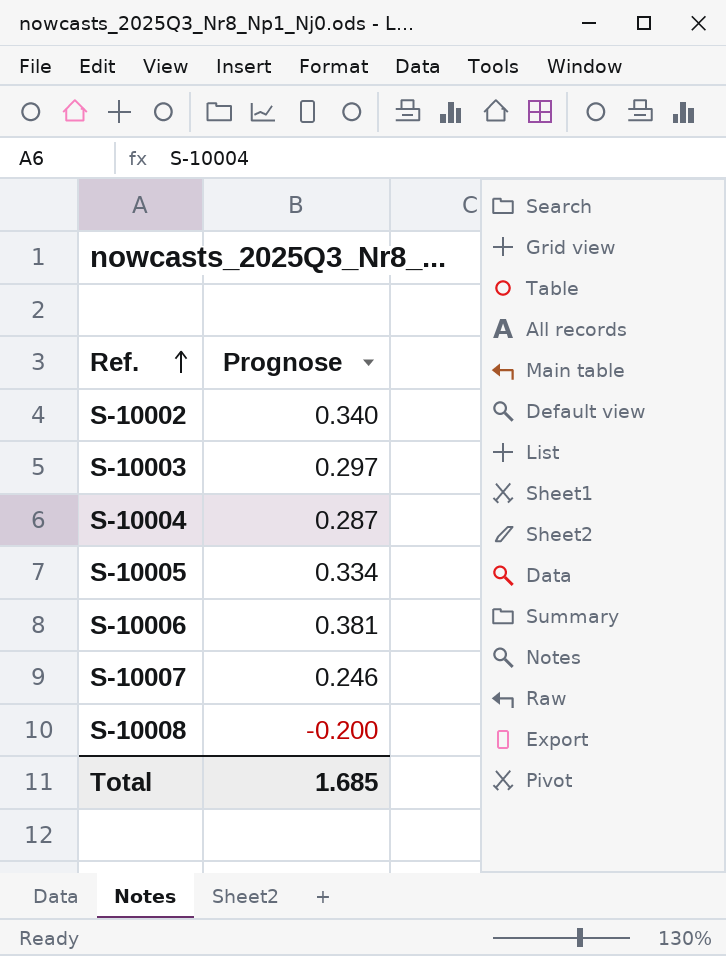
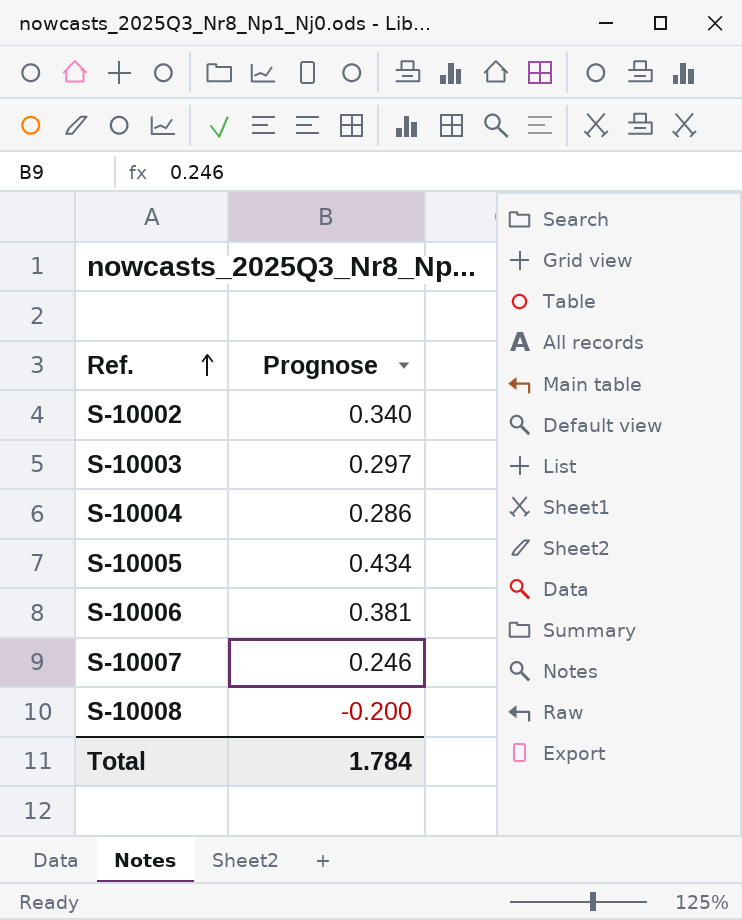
S-10004 | Prognose: 0.287 -> 0.286
S-10005 | Prognose: 0.334 -> 0.434
Total | Prognose: 1.685 -> 1.784

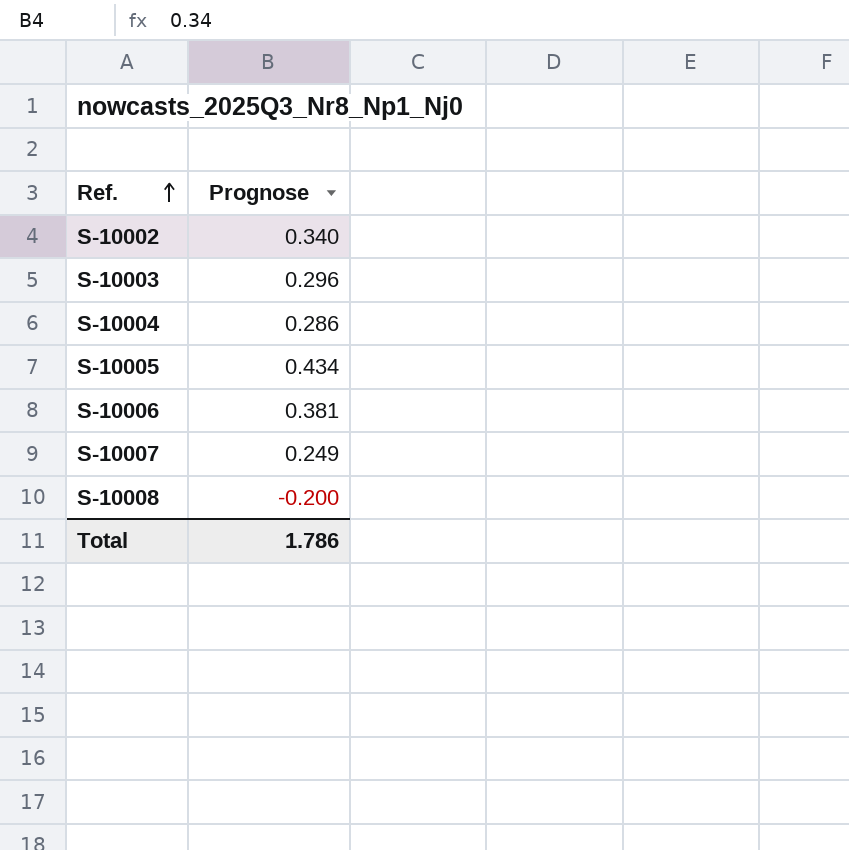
S-10003 | Prognose: 0.297 -> 0.296
S-10007 | Prognose: 0.246 -> 0.249
Total | Prognose: 1.784 -> 1.786

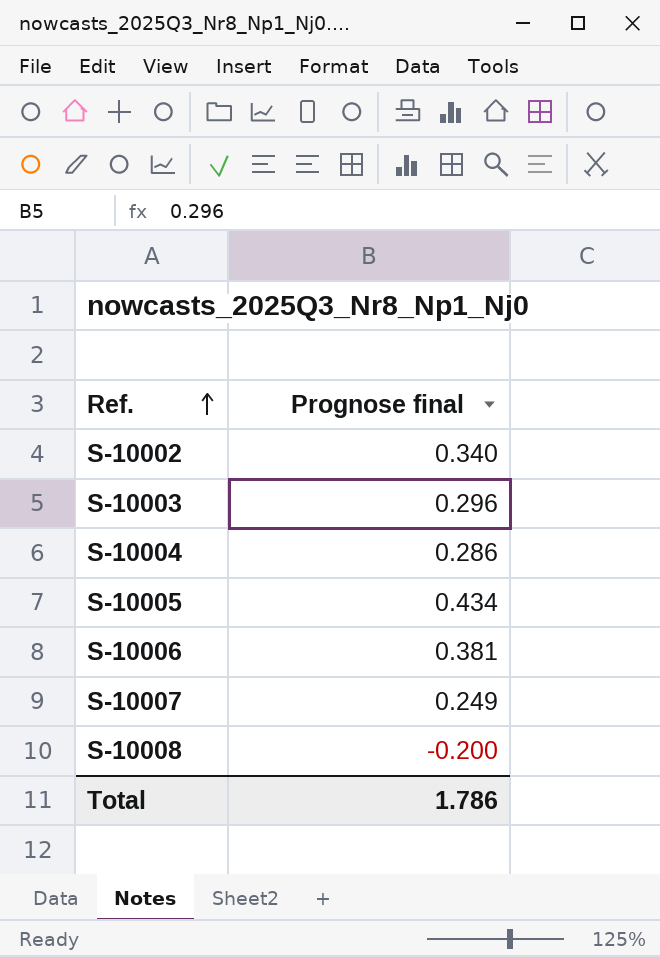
column name: Prognose -> Prognose final

